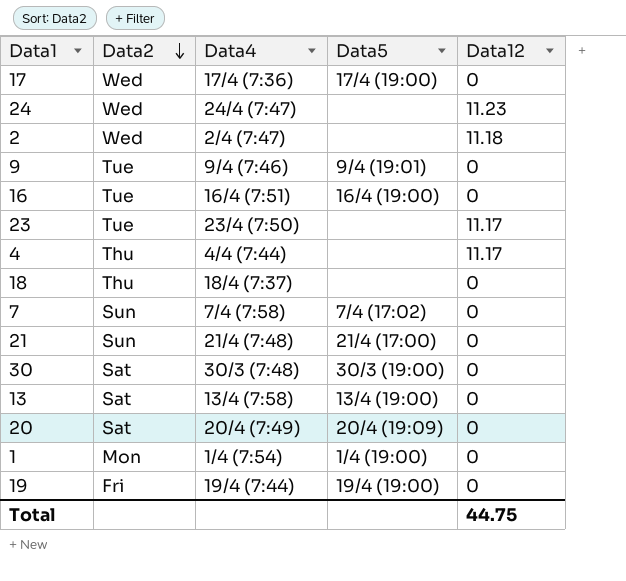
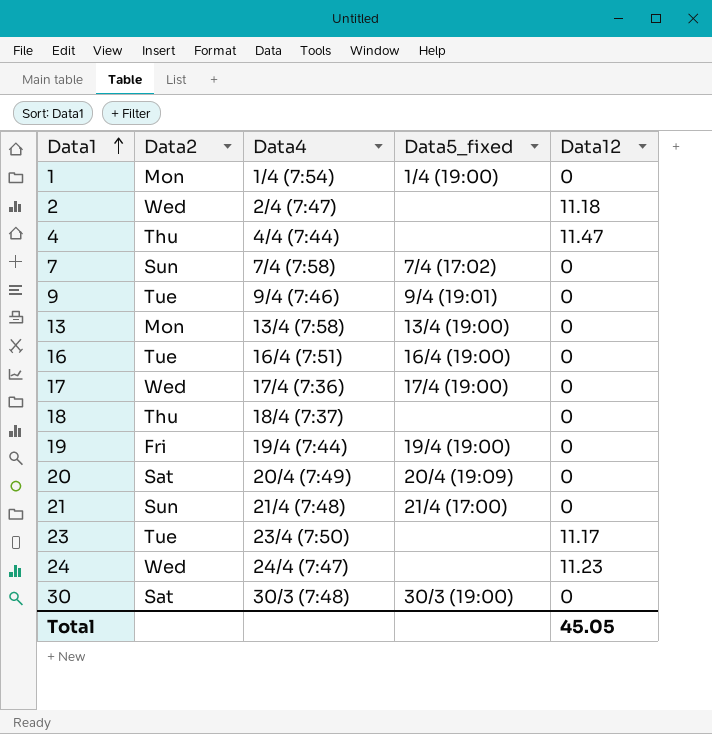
row order: Data2 descending -> Data1 ascending
column name: Data5 -> Data5_fixed
4 | Data12: 11.17 -> 11.47
13 | Data2: Sat -> Mon
Total | Data12: 44.75 -> 45.05

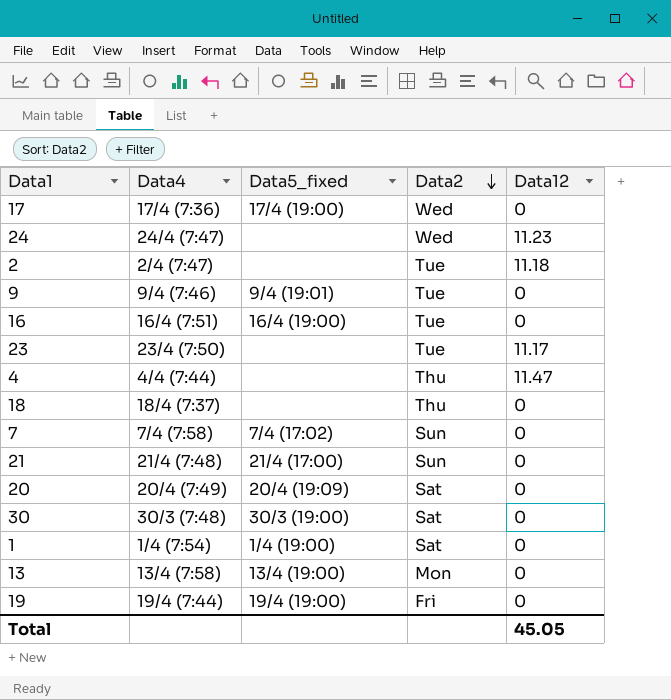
row order: Data1 ascending -> Data2 descending
column Data2 | position: 2 -> 4
2 | Data2: Wed -> Tue
1 | Data2: Mon -> Sat

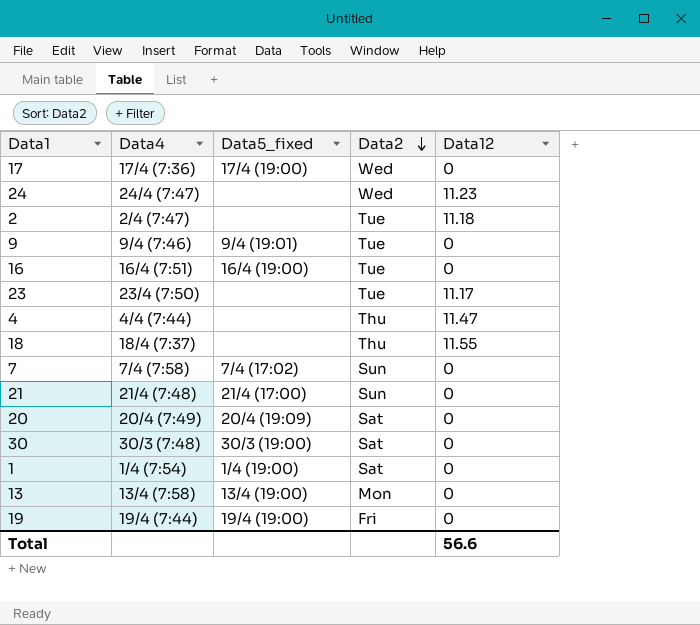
18 | Data12: 0 -> 11.55
Total | Data12: 45.05 -> 56.6

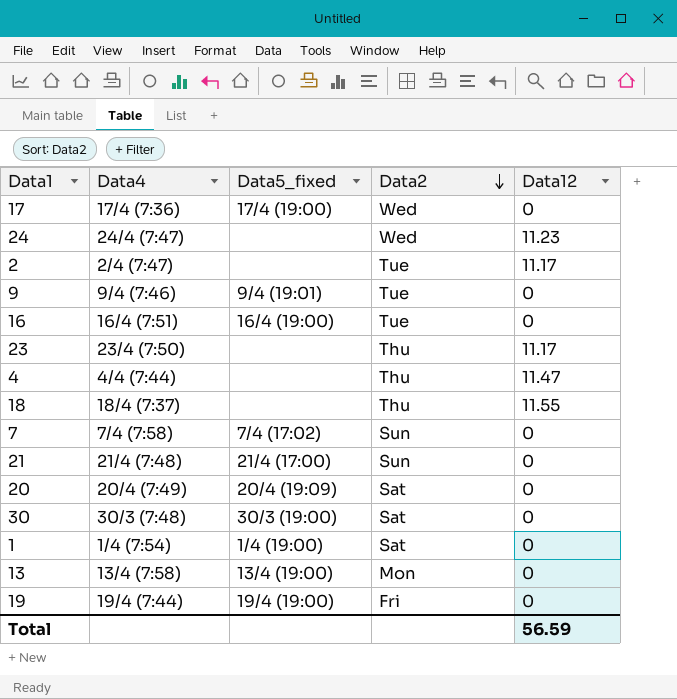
2 | Data12: 11.18 -> 11.17
23 | Data2: Tue -> Thu
Total | Data12: 56.6 -> 56.59

